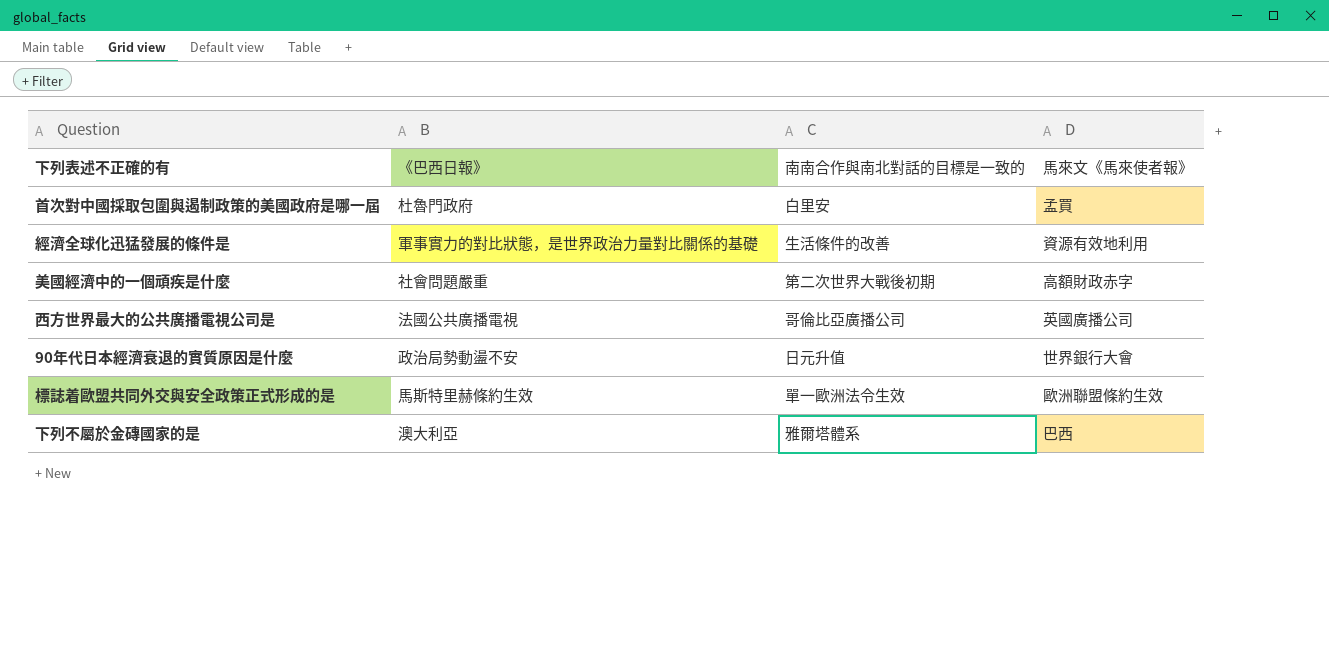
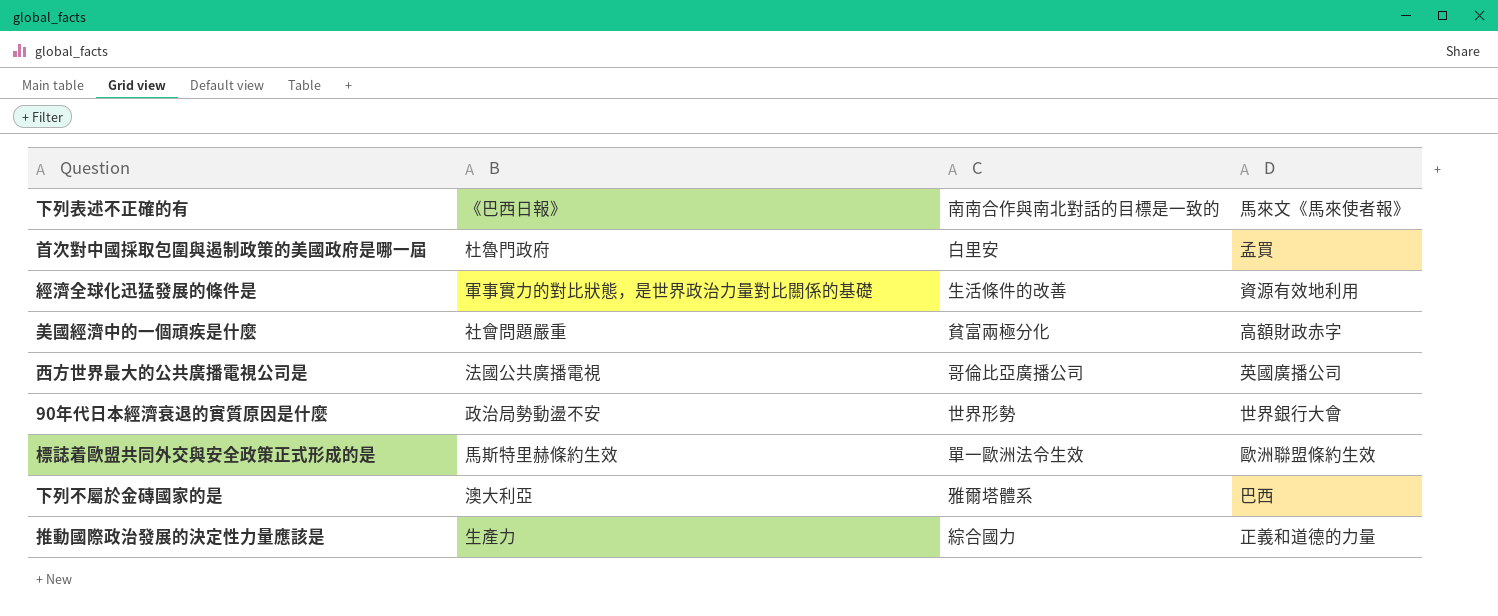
美國經濟中的一個頑疾是什麼 | C: 第二次世界大戰後初期 -> 貧富兩極分化
90年代日本經濟衰退的實質原因是什麼 | C: 日元升值 -> 世界形勢
row 推動國際政治發展的決定性力量應該是: none -> 生產力 | 綜合國力 | 正義和道德的力量

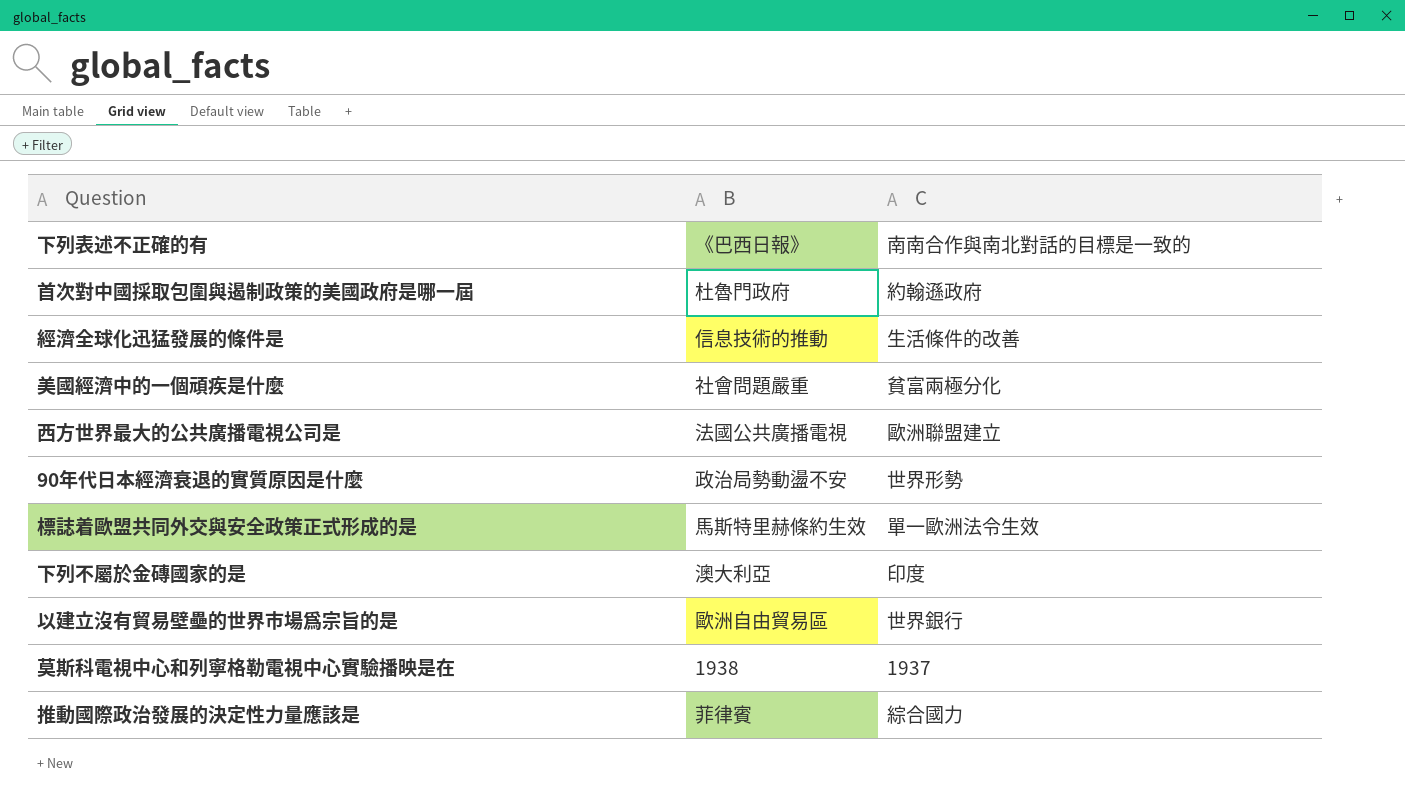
column D | position: 4 -> none
首次對中國採取包圍與遏制政策的美國政府是哪一屆 | C: 白里安 -> 約翰遜政府
經濟全球化迅猛發展的條件是 | B: 軍事實力的對比狀態，是世界政治力量對比關係的基礎 -> 信息技術的推動
西方世界最大的公共廣播電視公司是 | C: 哥倫比亞廣播公司 -> 歐洲聯盟建立
下列不屬於金磚國家的是 | C: 雅爾塔體系 -> 印度
row 以建立沒有貿易壁壘的世界市場爲宗旨的是: none -> 歐洲自由貿易區 | 世界銀行
row 莫斯科電視中心和列寧格勒電視中心實驗播映是在: none -> 1938 | 1937
推動國際政治發展的決定性力量應該是 | B: 生產力 -> 菲律賓

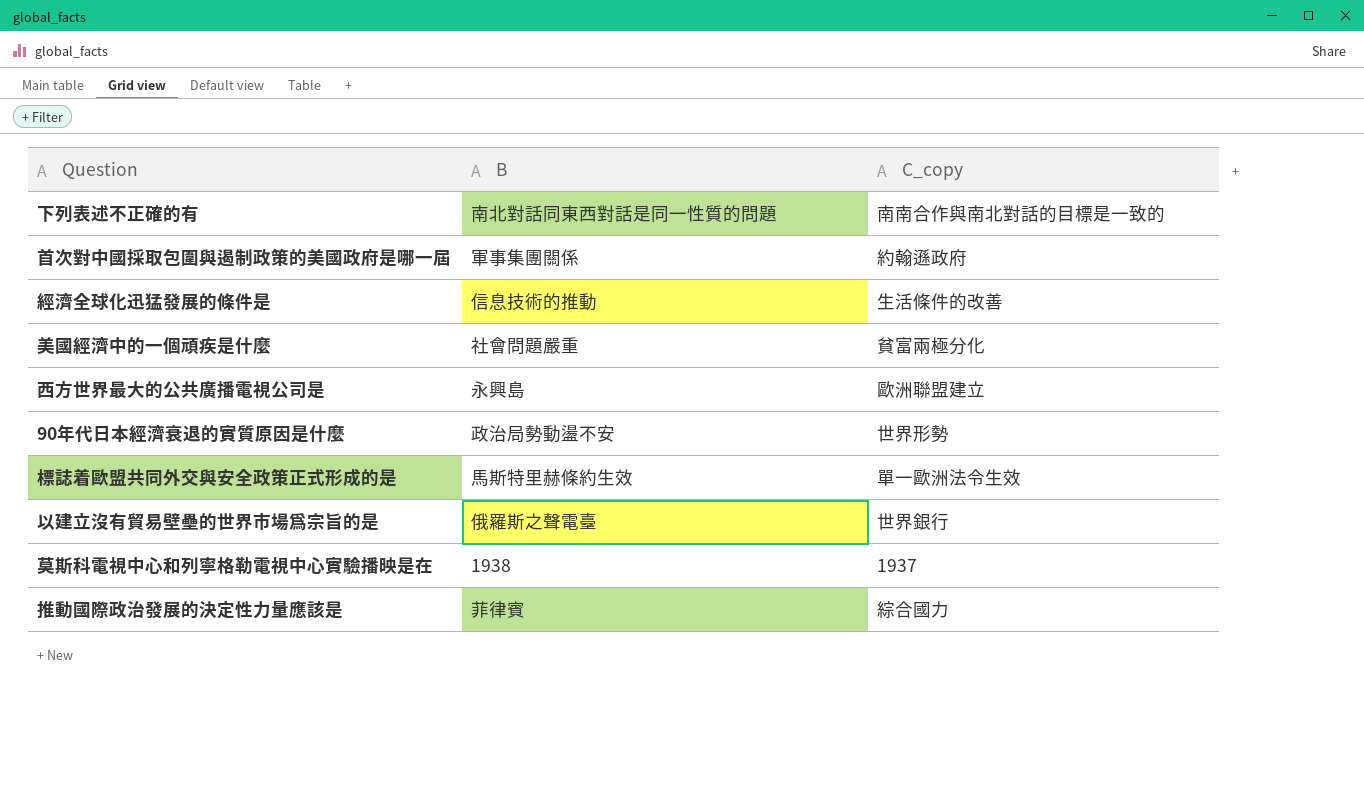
column name: C -> C_copy
row 下列不屬於金磚國家的是: 澳大利亞 | 印度 -> none
下列表述不正確的有 | B: 《巴西日報》 -> 南北對話同東西對話是同一性質的問題
首次對中國採取包圍與遏制政策的美國政府是哪一屆 | B: 杜魯門政府 -> 軍事集團關係
西方世界最大的公共廣播電視公司是 | B: 法國公共廣播電視 -> 永興島
以建立沒有貿易壁壘的世界市場爲宗旨的是 | B: 歐洲自由貿易區 -> 俄羅斯之聲電臺

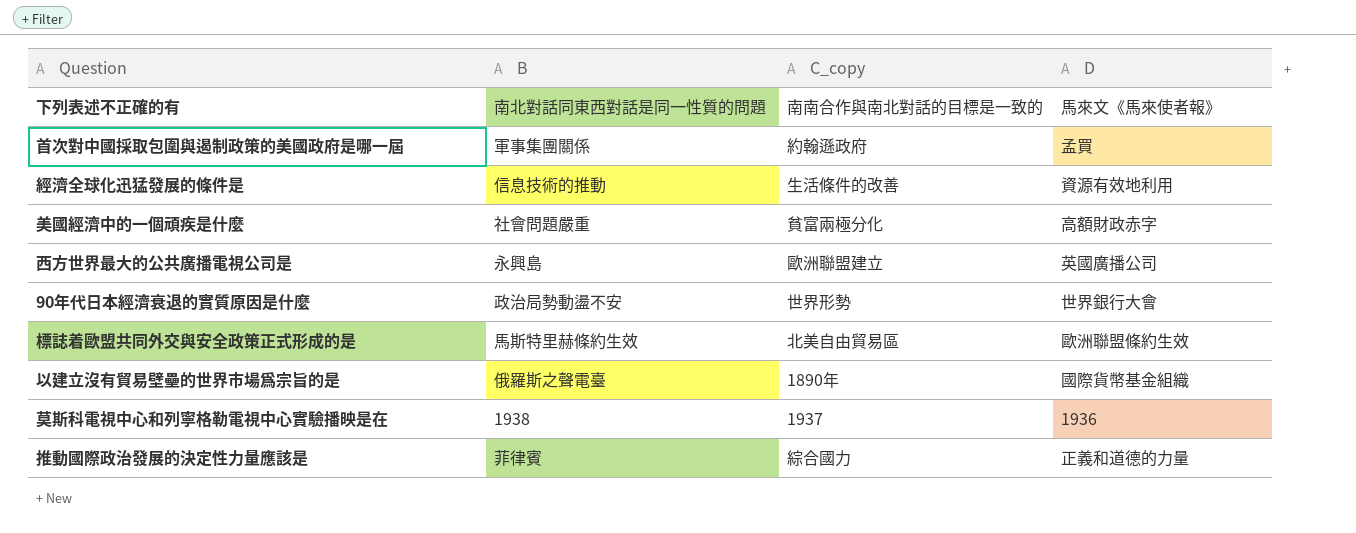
column D | position: none -> 4
標誌着歐盟共同外交與安全政策正式形成的是 | C_copy: 單一歐洲法令生效 -> 北美自由貿易區
以建立沒有貿易壁壘的世界市場爲宗旨的是 | C_copy: 世界銀行 -> 1890年

